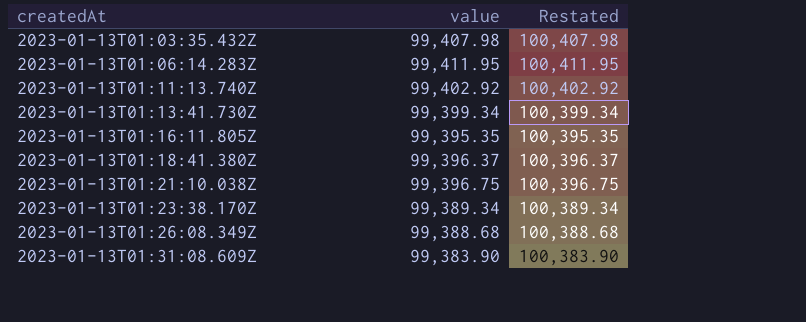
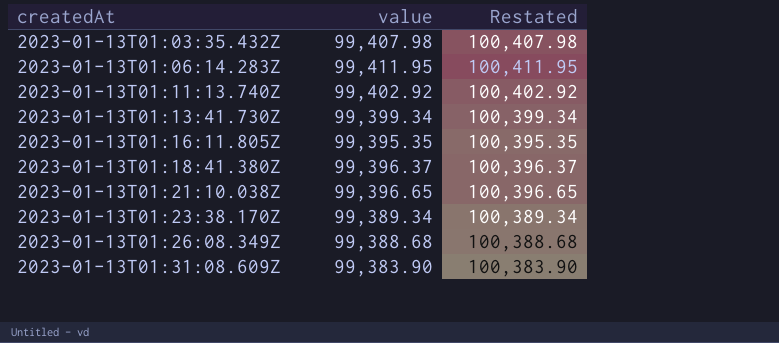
2023-01-13T01:21:10.038Z | value: 99,396.75 -> 99,396.65
2023-01-13T01:21:10.038Z | Restated: 100,396.75 -> 100,396.65

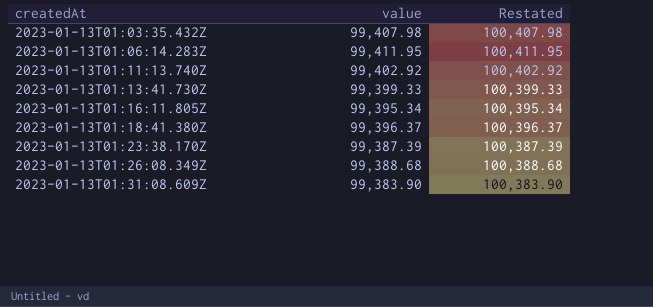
row 2023-01-13T01:21:10.038Z: 99,396.65 | 100,396.65 -> none
2023-01-13T01:13:41.730Z | value: 99,399.34 -> 99,399.33
2023-01-13T01:13:41.730Z | Restated: 100,399.34 -> 100,399.33
2023-01-13T01:16:11.805Z | value: 99,395.35 -> 99,395.34
2023-01-13T01:16:11.805Z | Restated: 100,395.35 -> 100,395.34
2023-01-13T01:23:38.170Z | value: 99,389.34 -> 99,387.39
2023-01-13T01:23:38.170Z | Restated: 100,389.34 -> 100,387.39

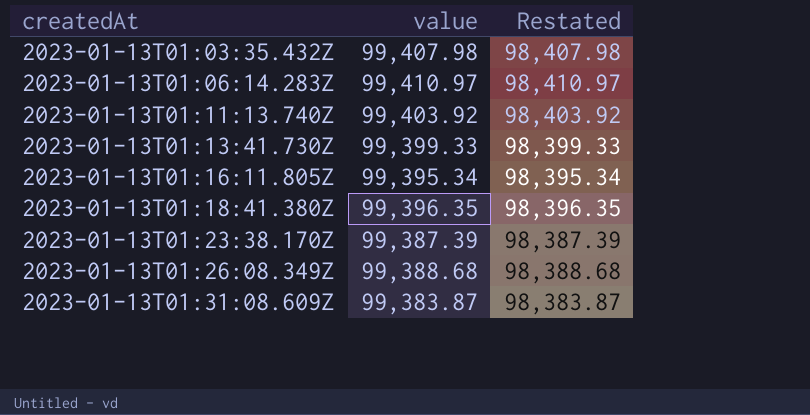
column Restated | formula: [value] + 1000 -> [value] - 1000
2023-01-13T01:06:14.283Z | value: 99,411.95 -> 99,410.97
2023-01-13T01:11:13.740Z | value: 99,402.92 -> 99,403.92
2023-01-13T01:18:41.380Z | value: 99,396.37 -> 99,396.35
2023-01-13T01:31:08.609Z | value: 99,383.90 -> 99,383.87

